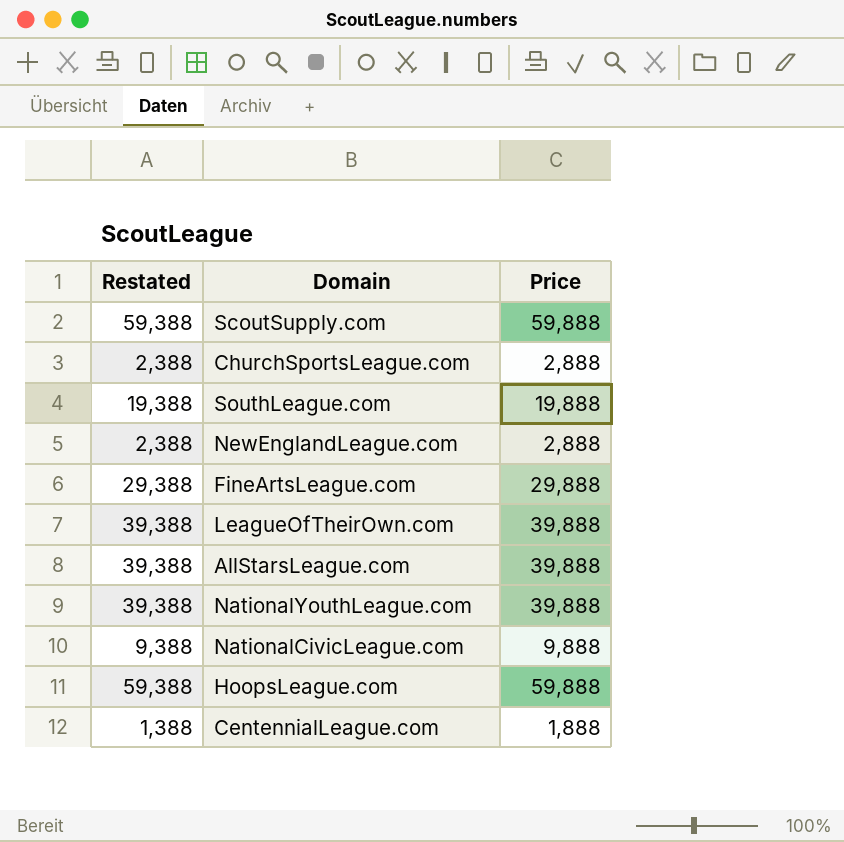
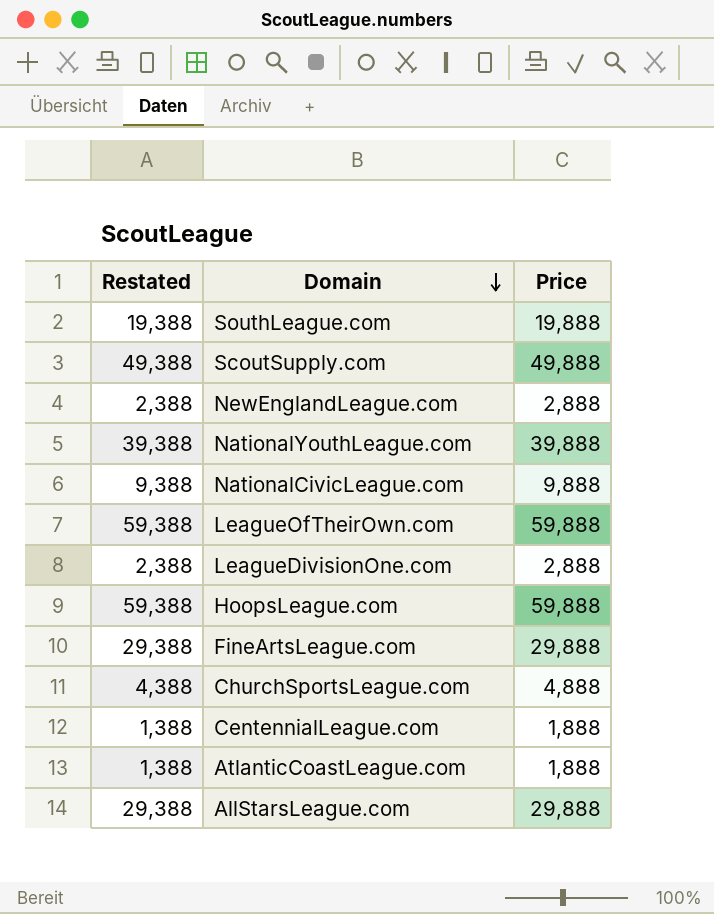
row order: none -> Domain descending
ScoutSupply.com | Restated: 59,388 -> 49,388
ScoutSupply.com | Price: 59,888 -> 49,888
LeagueOfTheirOwn.com | Restated: 39,388 -> 59,388
LeagueOfTheirOwn.com | Price: 39,888 -> 59,888
row LeagueDivisionOne.com: none -> 2,388 | 2,888
ChurchSportsLeague.com | Restated: 2,388 -> 4,388
ChurchSportsLeague.com | Price: 2,888 -> 4,888
row AtlanticCoastLeague.com: none -> 1,388 | 1,888
AllStarsLeague.com | Restated: 39,388 -> 29,388
AllStarsLeague.com | Price: 39,888 -> 29,888

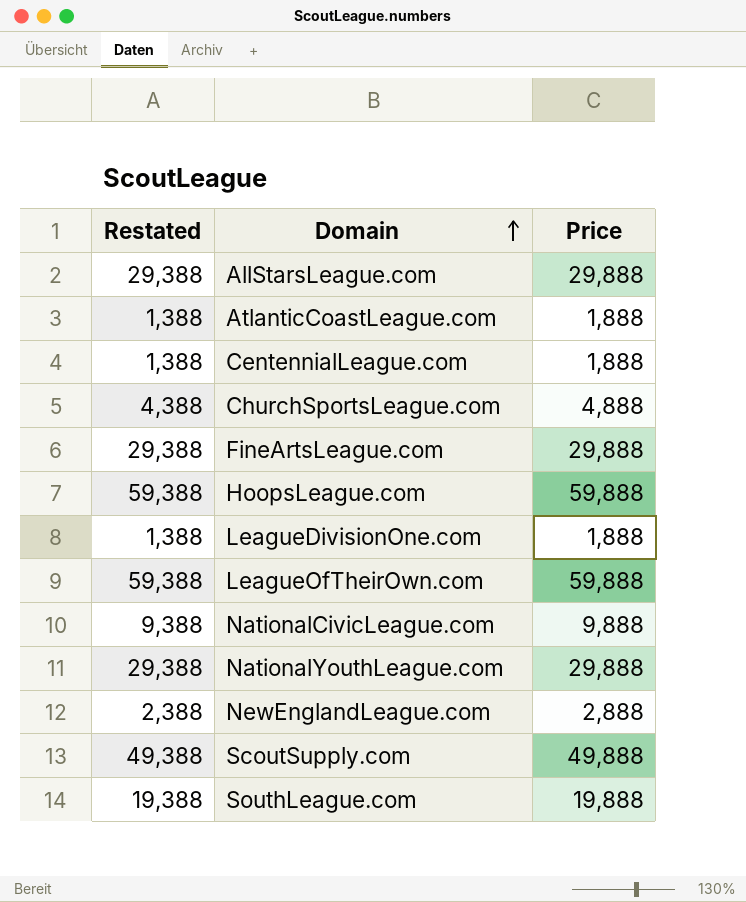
row order: Domain descending -> Domain ascending
LeagueDivisionOne.com | Restated: 2,388 -> 1,388
LeagueDivisionOne.com | Price: 2,888 -> 1,888
NationalYouthLeague.com | Restated: 39,388 -> 29,388
NationalYouthLeague.com | Price: 39,888 -> 29,888

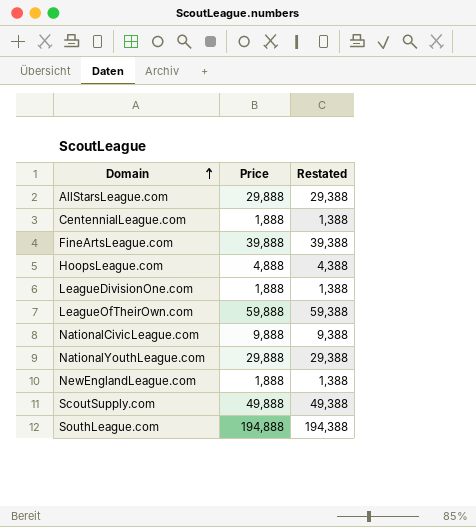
column Restated | position: 1 -> 3
row AtlanticCoastLeague.com: 1,388 | 1,888 -> none
row ChurchSportsLeague.com: 4,388 | 4,888 -> none
FineArtsLeague.com | Price: 29,888 -> 39,888
FineArtsLeague.com | Restated: 29,388 -> 39,388
HoopsLeague.com | Price: 59,888 -> 4,888
HoopsLeague.com | Restated: 59,388 -> 4,388
NewEnglandLeague.com | Price: 2,888 -> 1,888
NewEnglandLeague.com | Restated: 2,388 -> 1,388
SouthLeague.com | Price: 19,888 -> 194,888
SouthLeague.com | Restated: 19,388 -> 194,388

